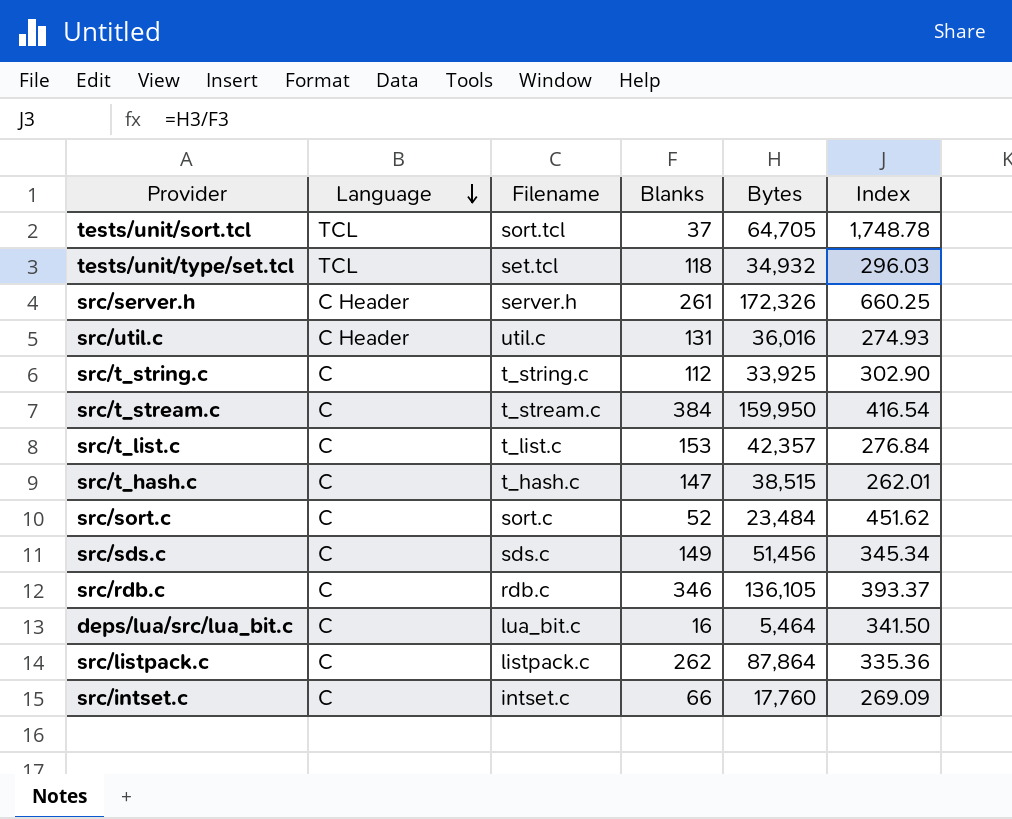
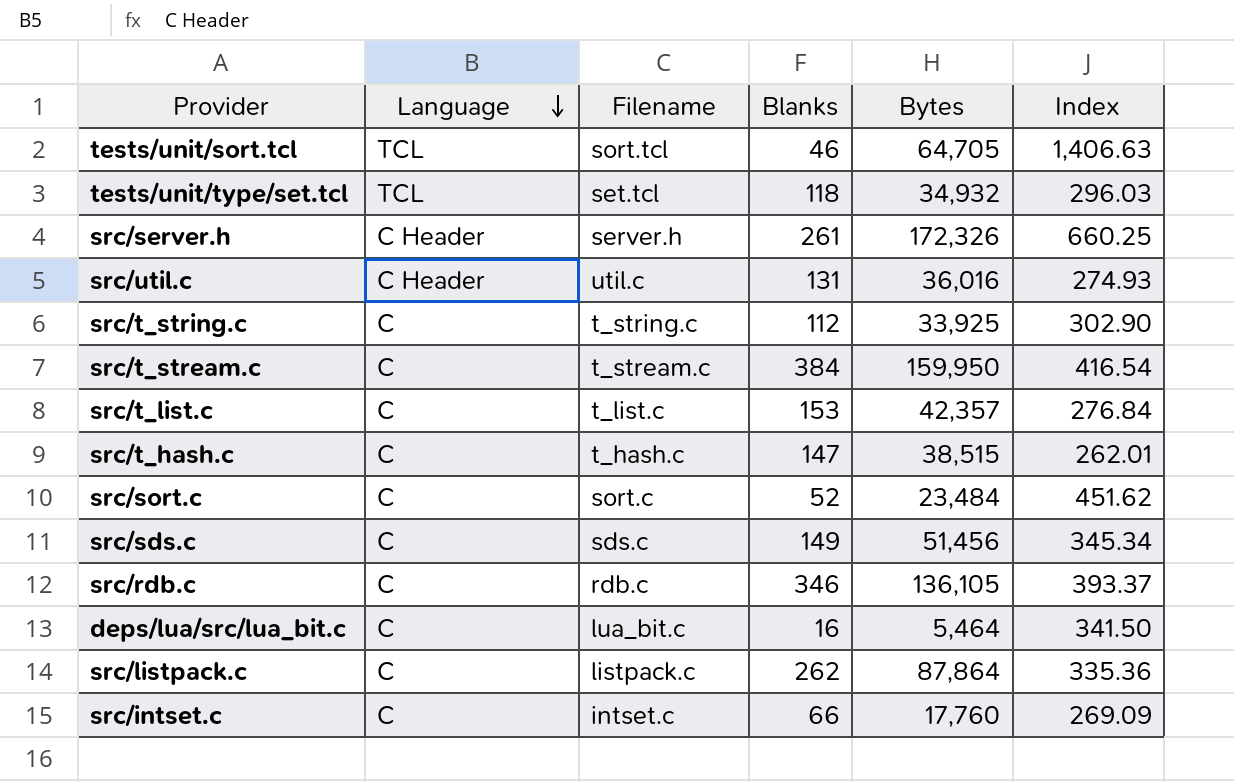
tests/unit/sort.tcl | Blanks: 37 -> 46
tests/unit/sort.tcl | Index: 1,748.78 -> 1,406.63

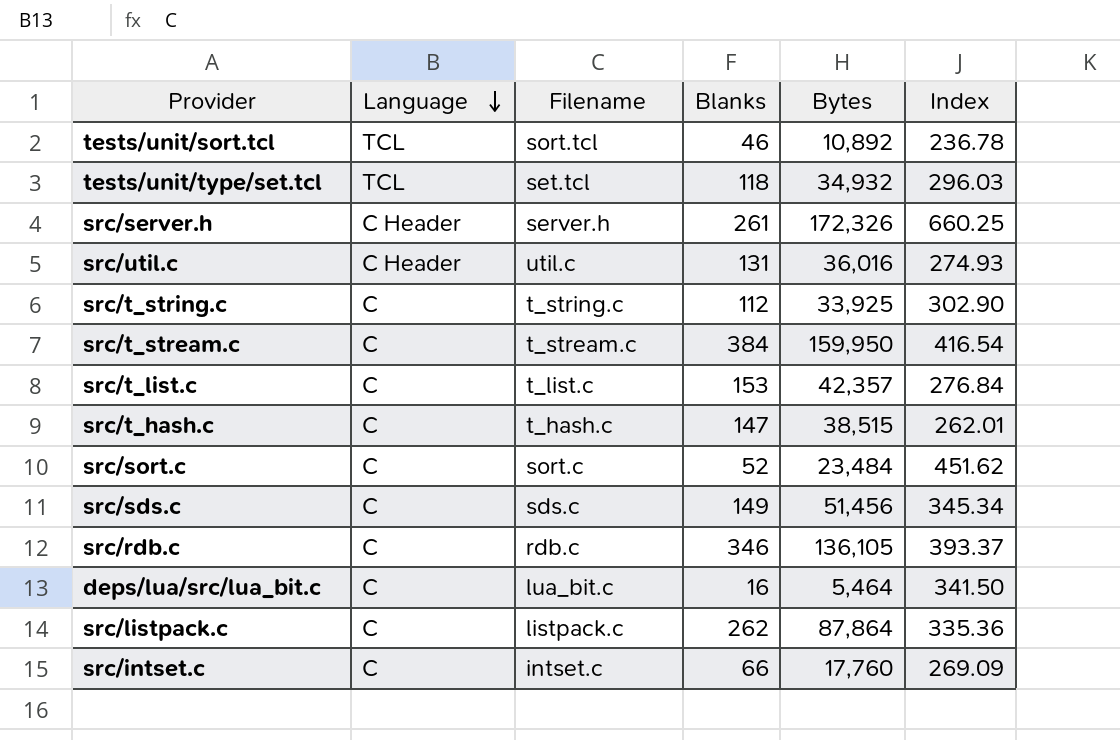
tests/unit/sort.tcl | Bytes: 64,705 -> 10,892
tests/unit/sort.tcl | Index: 1,406.63 -> 236.78

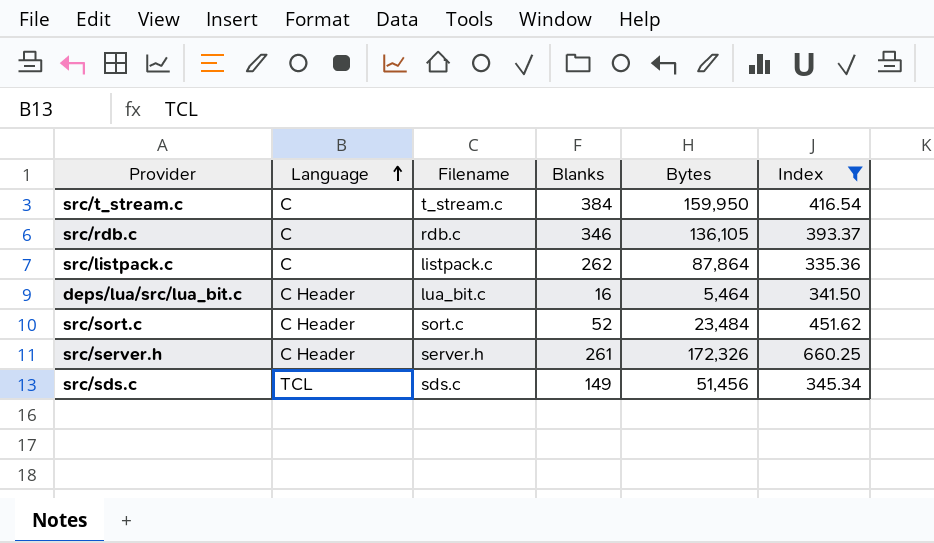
filter: none -> Index >= 335.36
row order: Language descending -> Language ascending
deps/lua/src/lua_bit.c | Language: C -> C Header
src/sort.c | Language: C -> C Header
src/sds.c | Language: C -> TCL

